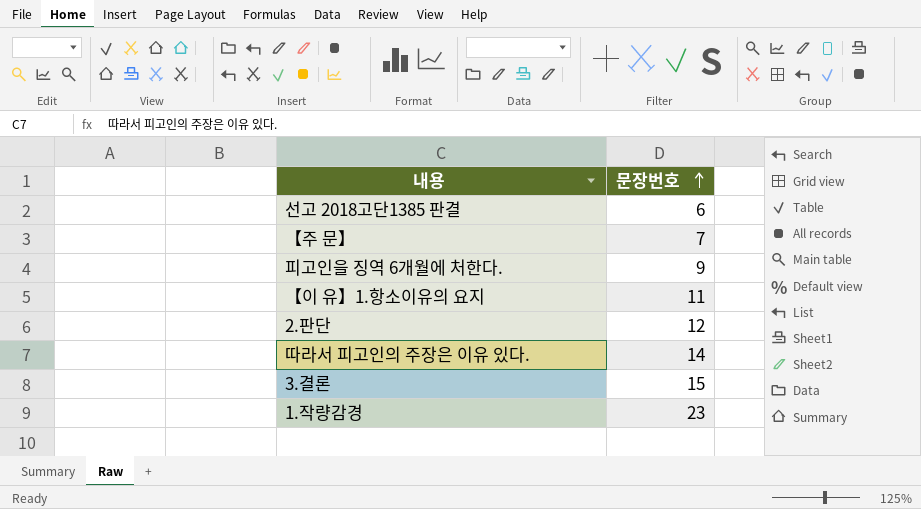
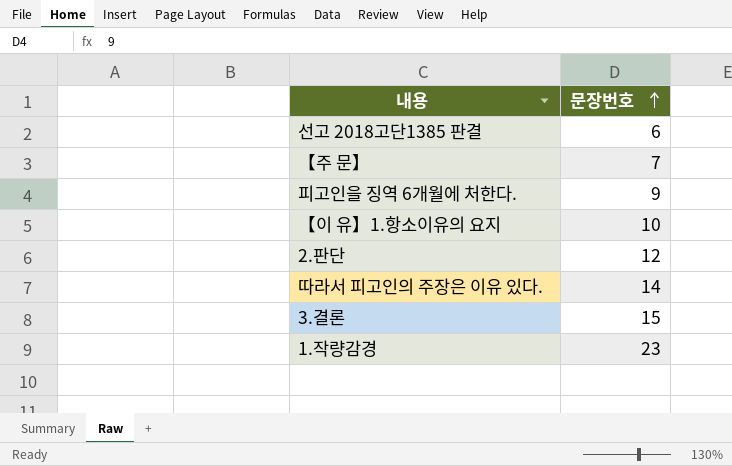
【이 유】1.항소이유의 요지 | 문장번호: 11 -> 10

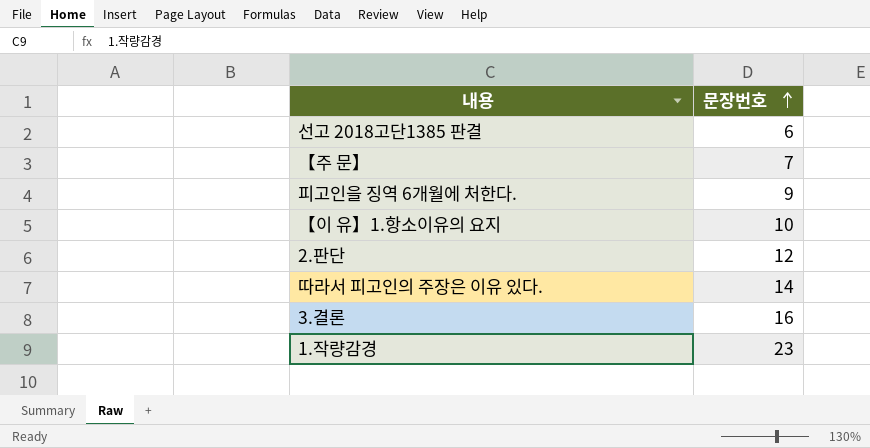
3.결론 | 문장번호: 15 -> 16

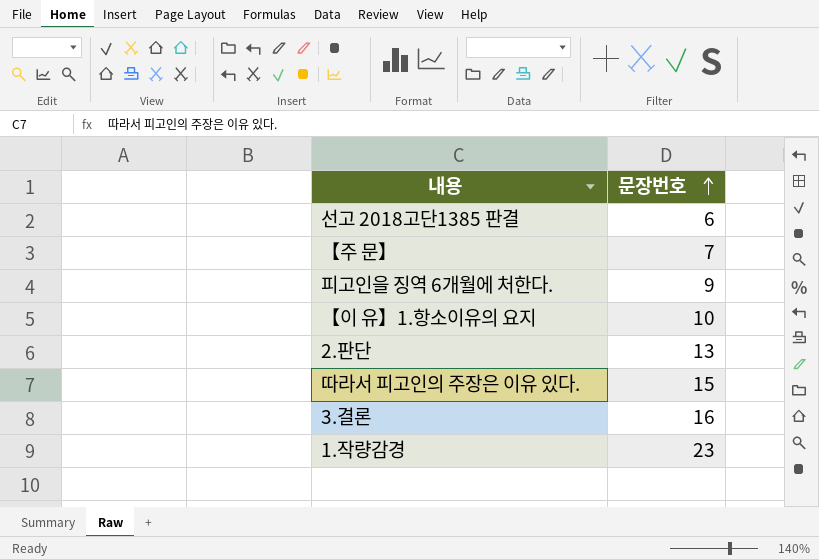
2.판단 | 문장번호: 12 -> 13
따라서 피고인의 주장은 이유 있다. | 문장번호: 14 -> 15

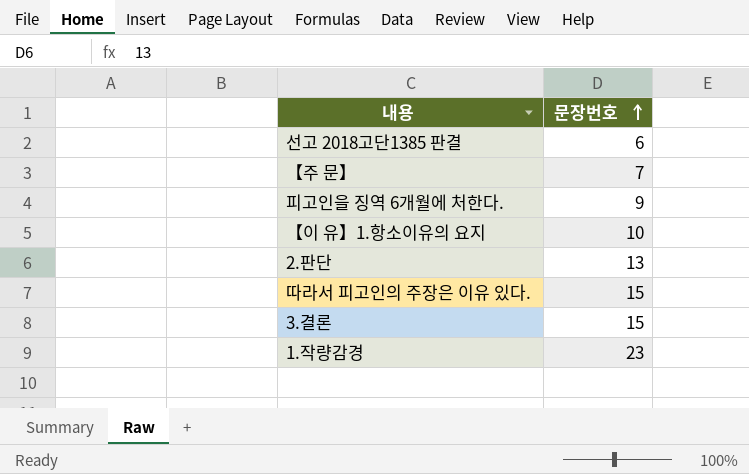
3.결론 | 문장번호: 16 -> 15

